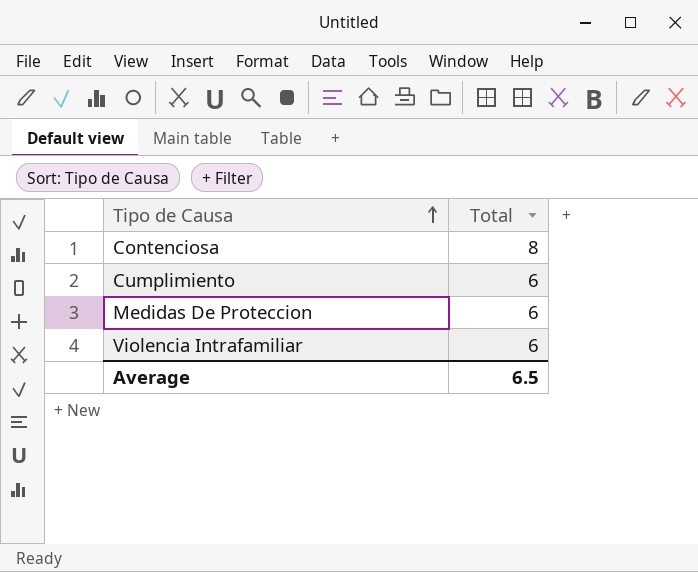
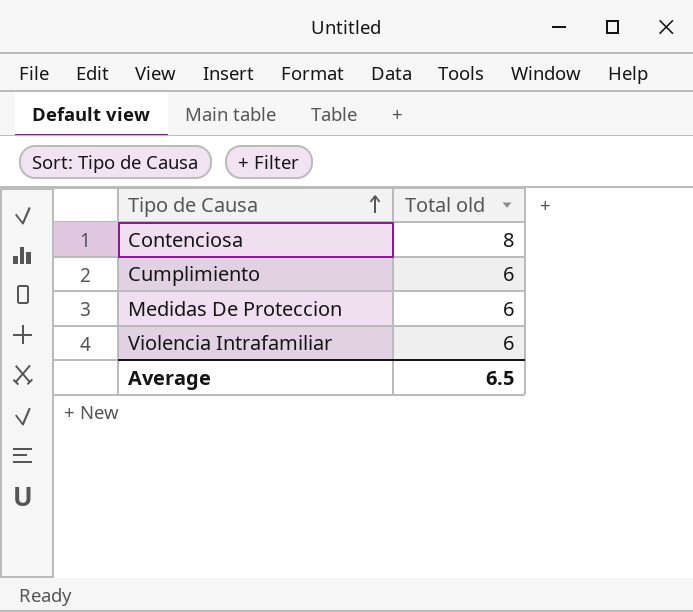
column name: Total -> Total old

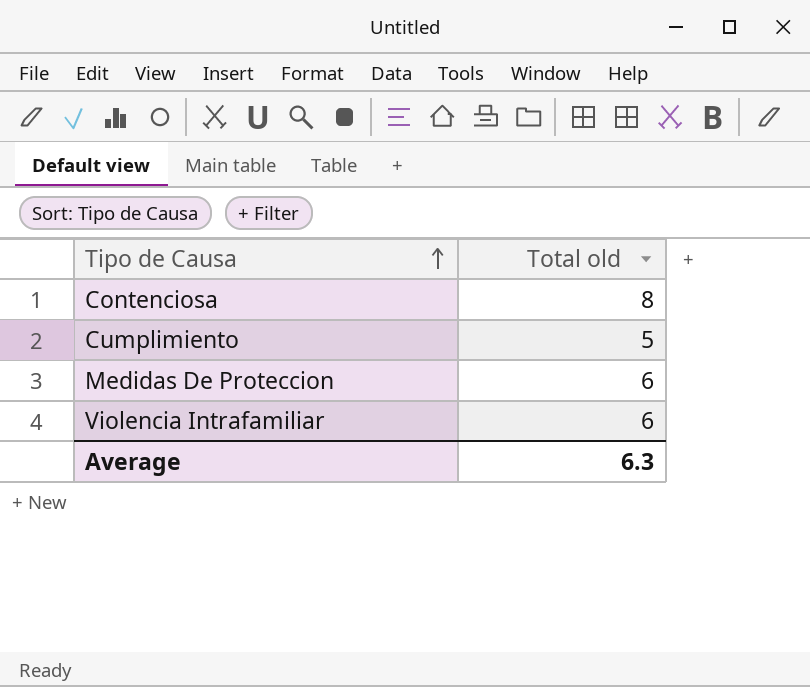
Cumplimiento | Total old: 6 -> 5
Average | Total old: 6.5 -> 6.3

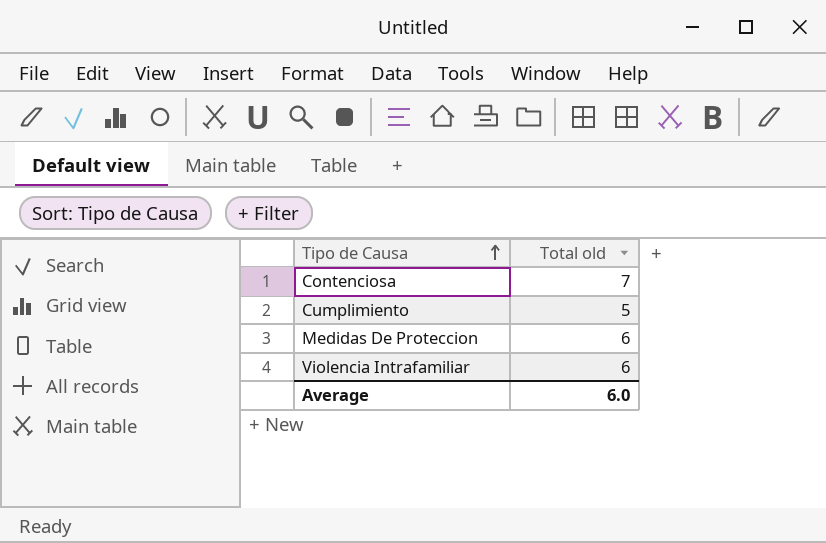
Contenciosa | Total old: 8 -> 7
Average | Total old: 6.3 -> 6.0

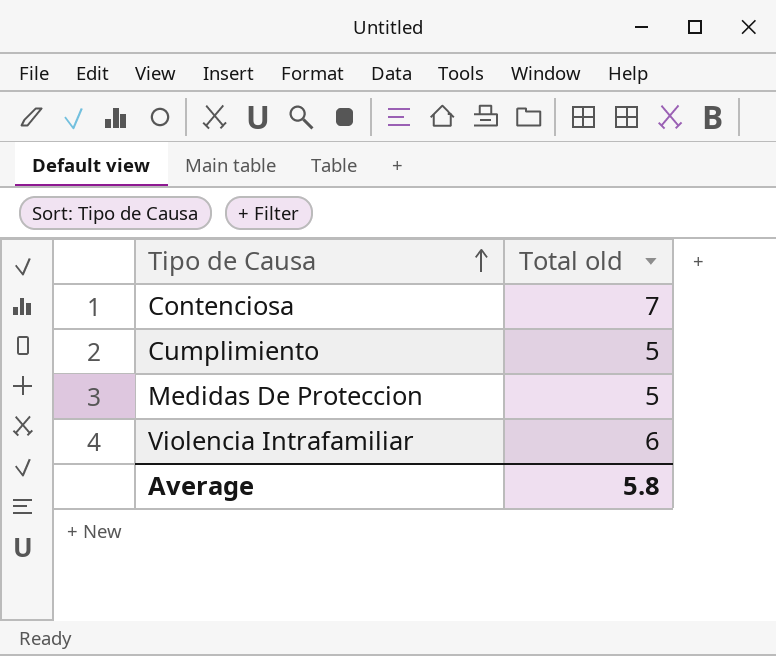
Medidas De Proteccion | Total old: 6 -> 5
Average | Total old: 6.0 -> 5.8

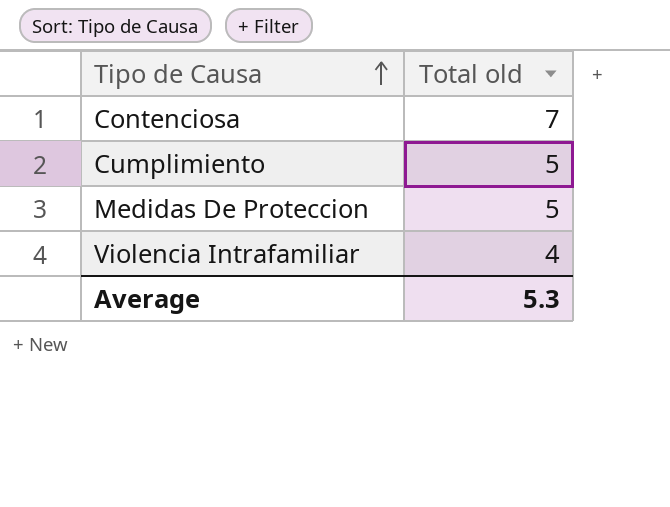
Violencia Intrafamiliar | Total old: 6 -> 4
Average | Total old: 5.8 -> 5.3

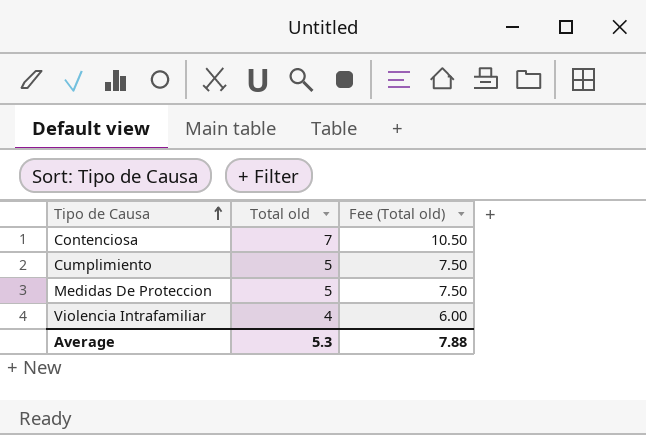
column Fee (Total old) | formula: none -> [Total old] * 1.5

